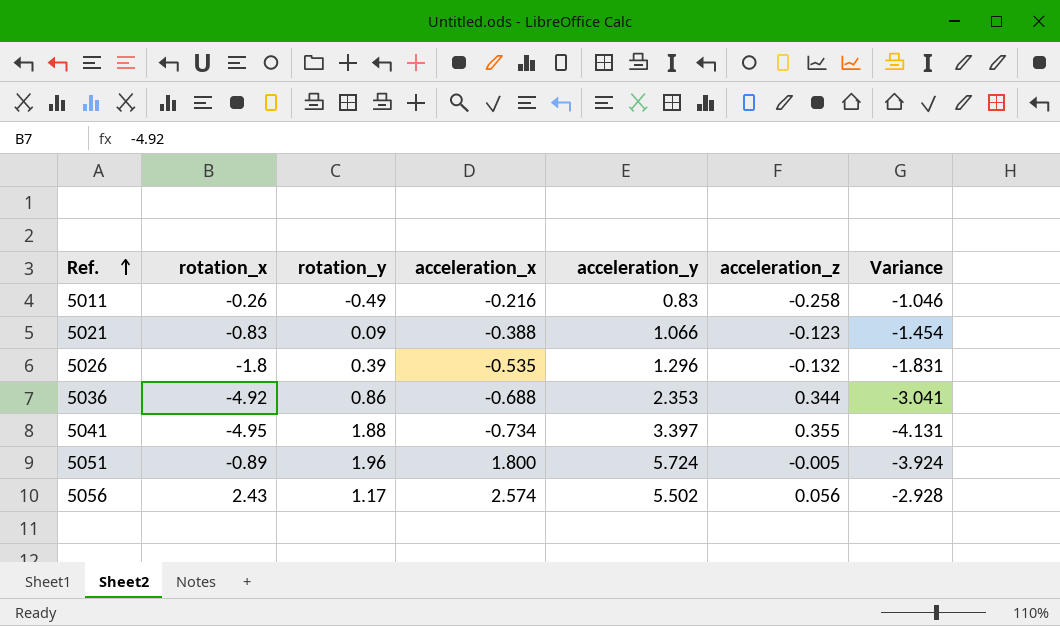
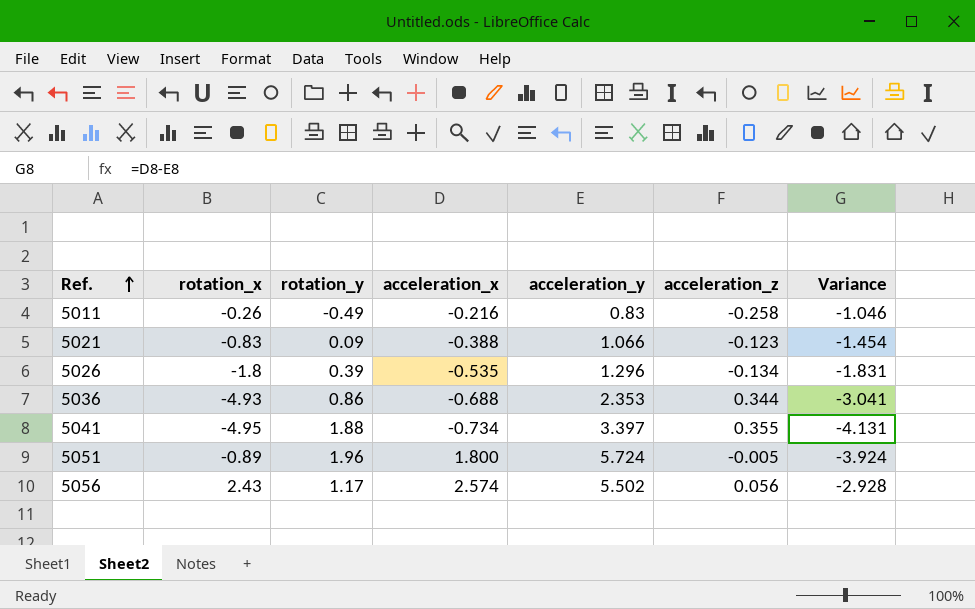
5026 | acceleration_z: -0.132 -> -0.134
5036 | rotation_x: -4.92 -> -4.93

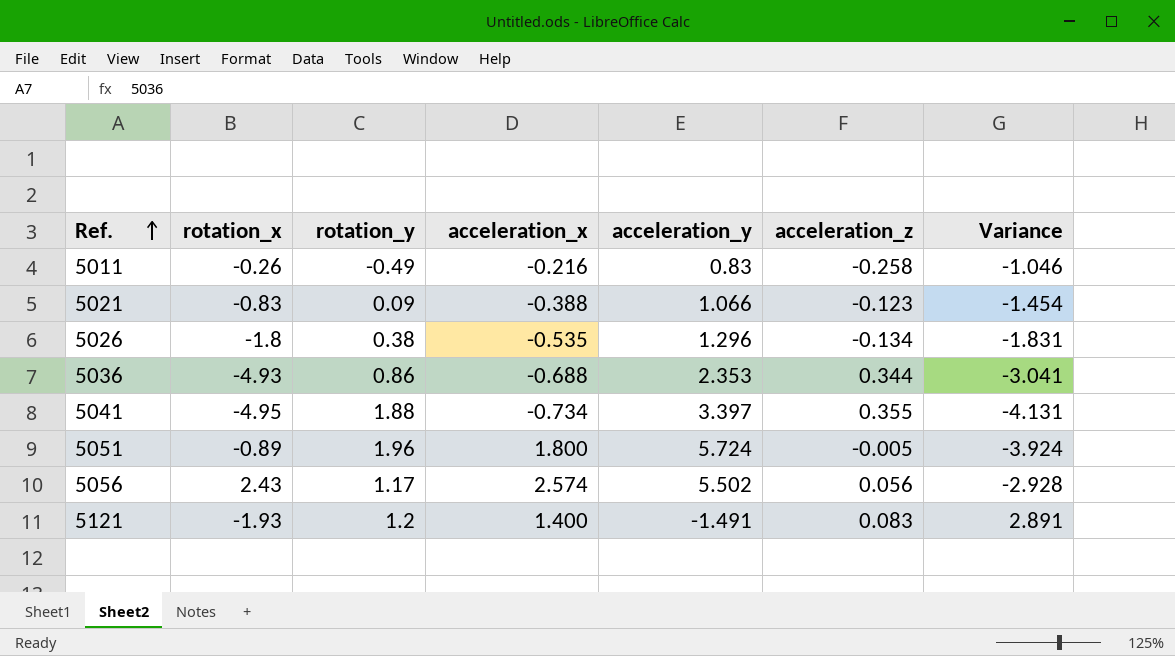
5026 | rotation_y: 0.39 -> 0.38
row 5121: none -> -1.93 | 1.2 | 1.400 | -1.491 | 0.083 | 2.891

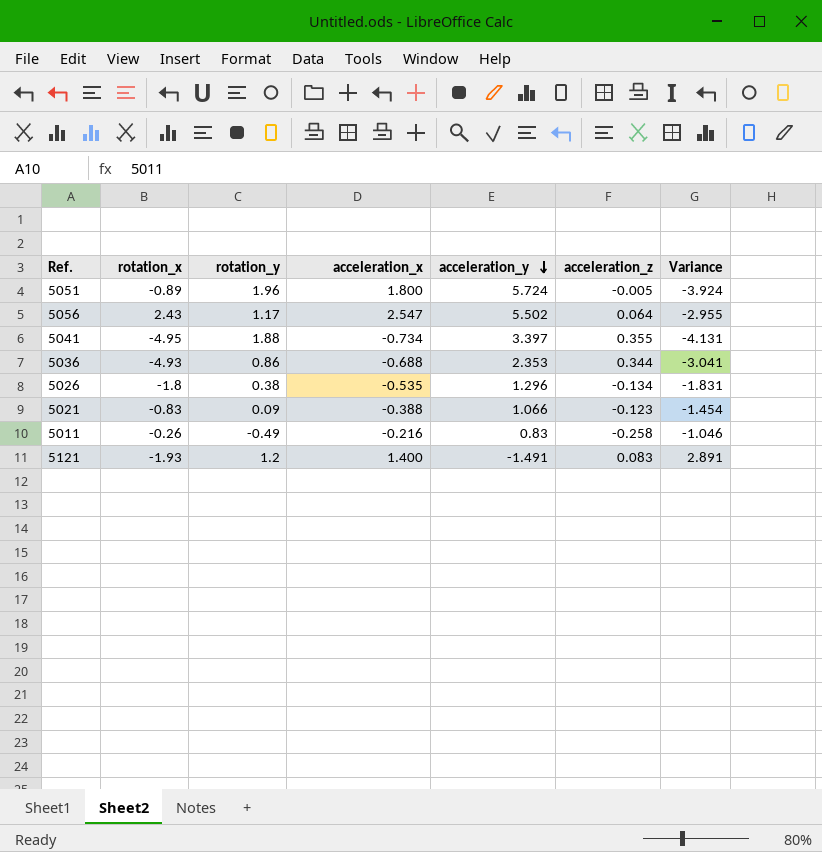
row order: Ref. ascending -> acceleration_y descending
5056 | acceleration_x: 2.574 -> 2.547
5056 | acceleration_z: 0.056 -> 0.064
5056 | Variance: -2.928 -> -2.955

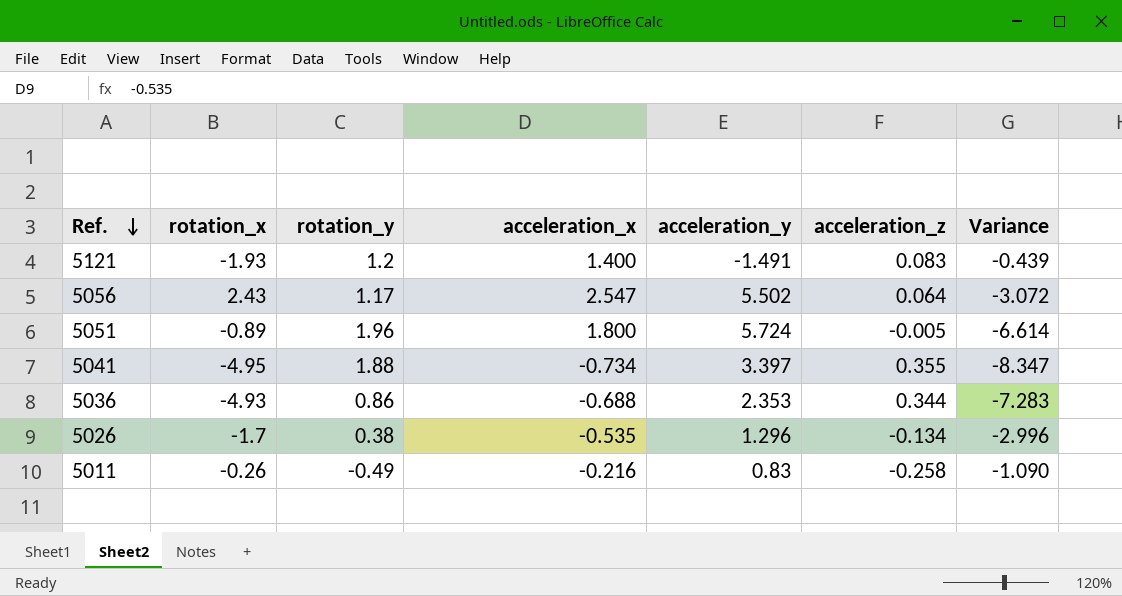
row order: acceleration_y descending -> Ref. descending
column Variance | formula: [acceleration_x] - [acceleration_y] -> [rotation_x] - [acceleration_y]
row 5021: -0.83 | 0.09 | -0.388 | 1.066 | -0.123 | -1.454 -> none
5026 | rotation_x: -1.8 -> -1.7

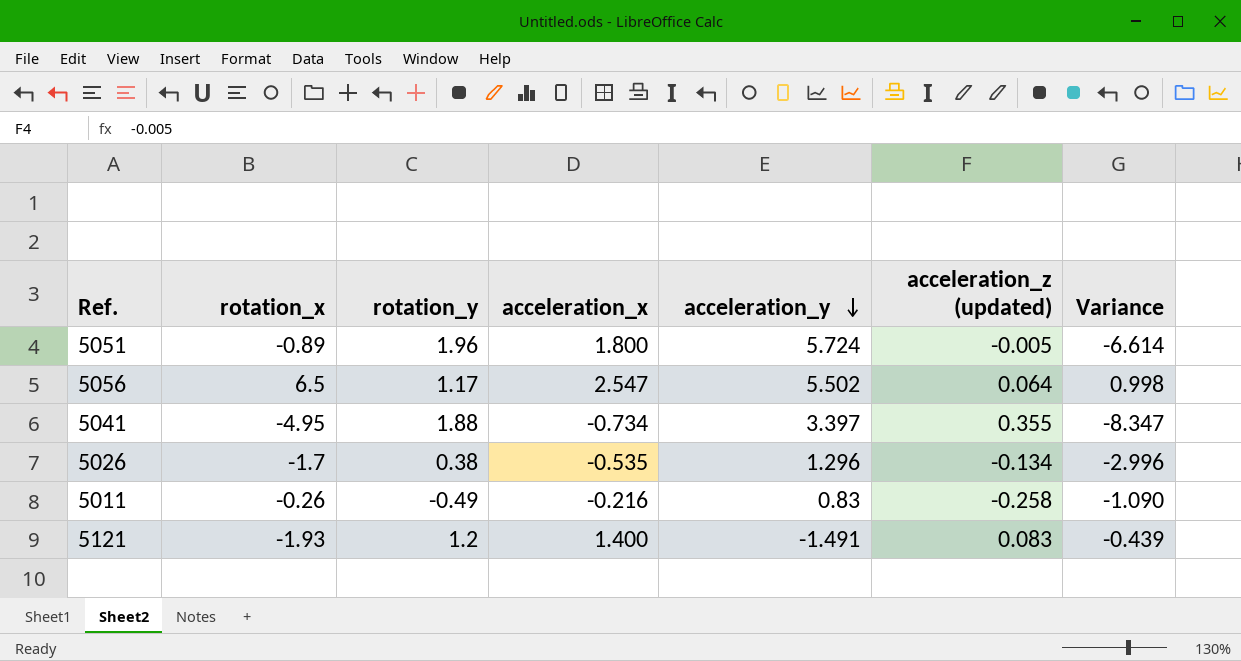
row order: Ref. descending -> acceleration_y descending
column name: acceleration_z -> acceleration_z (updated)
row 5036: -4.93 | 0.86 | -0.688 | 2.353 | 0.344 | -7.283 -> none
5056 | rotation_x: 2.43 -> 6.5
5056 | Variance: -3.072 -> 0.998

